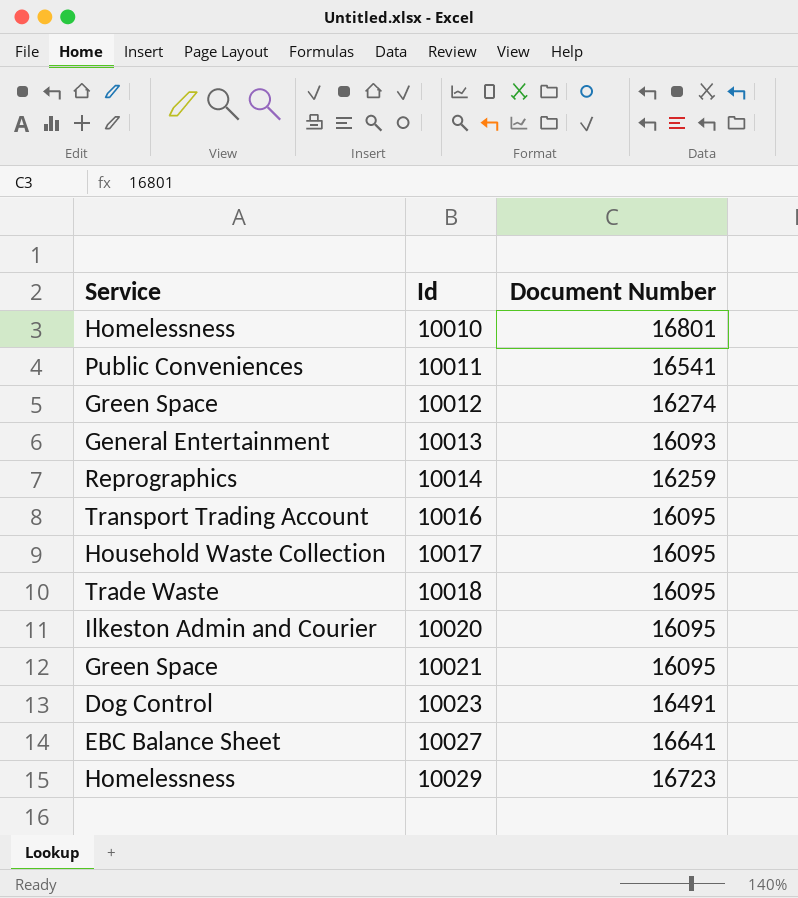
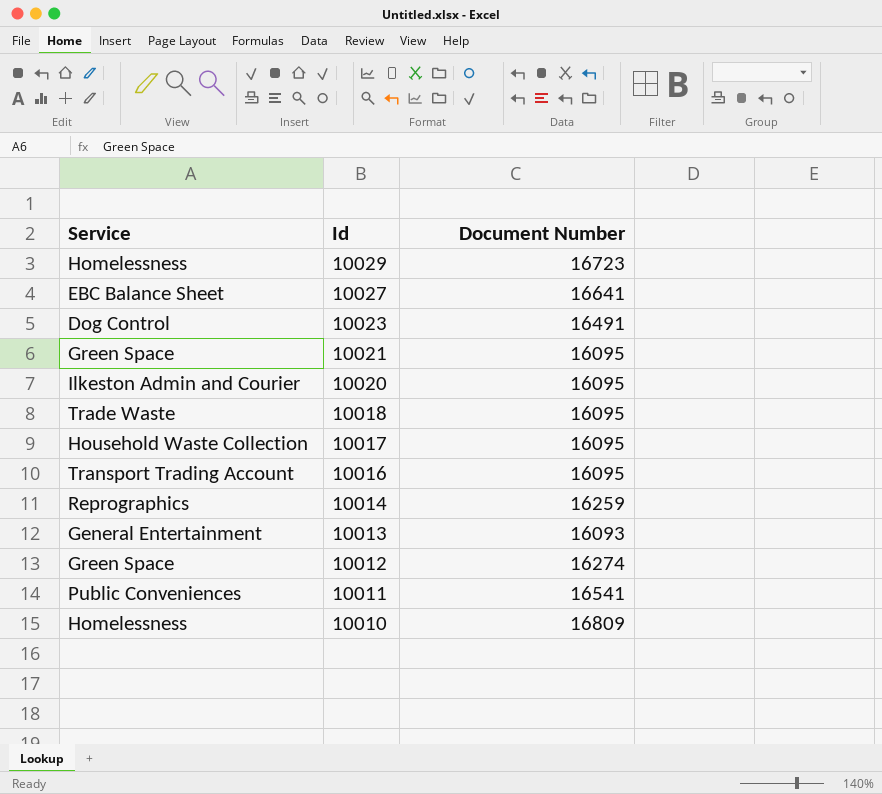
row order: Id ascending -> Id descending
10010 | Document Number: 16801 -> 16809

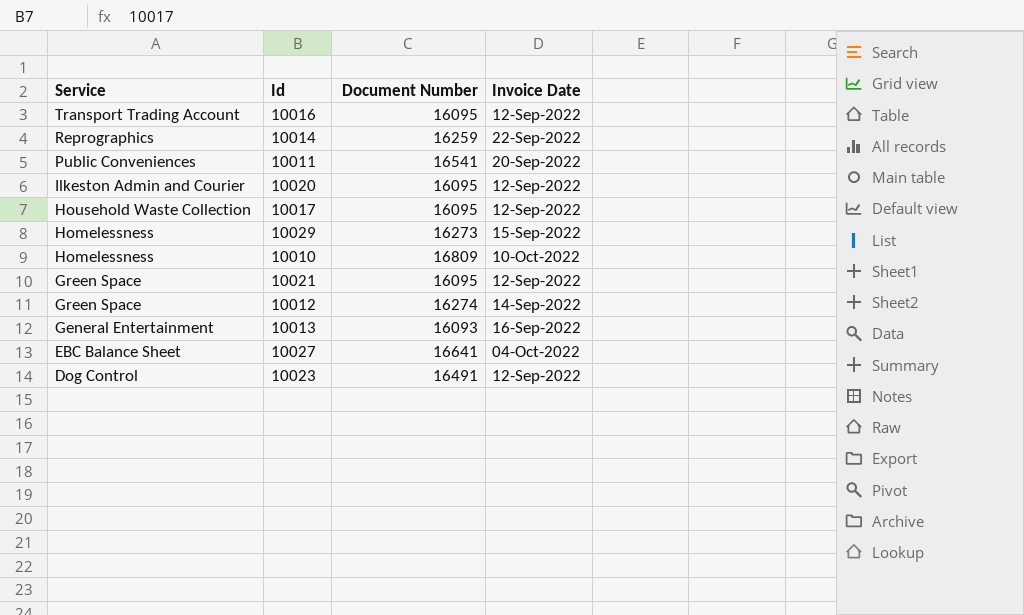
row order: Id descending -> Service descending
column Invoice Date | position: none -> 4
row 10018: Trade Waste | 16095 -> none
10029 | Document Number: 16723 -> 16273

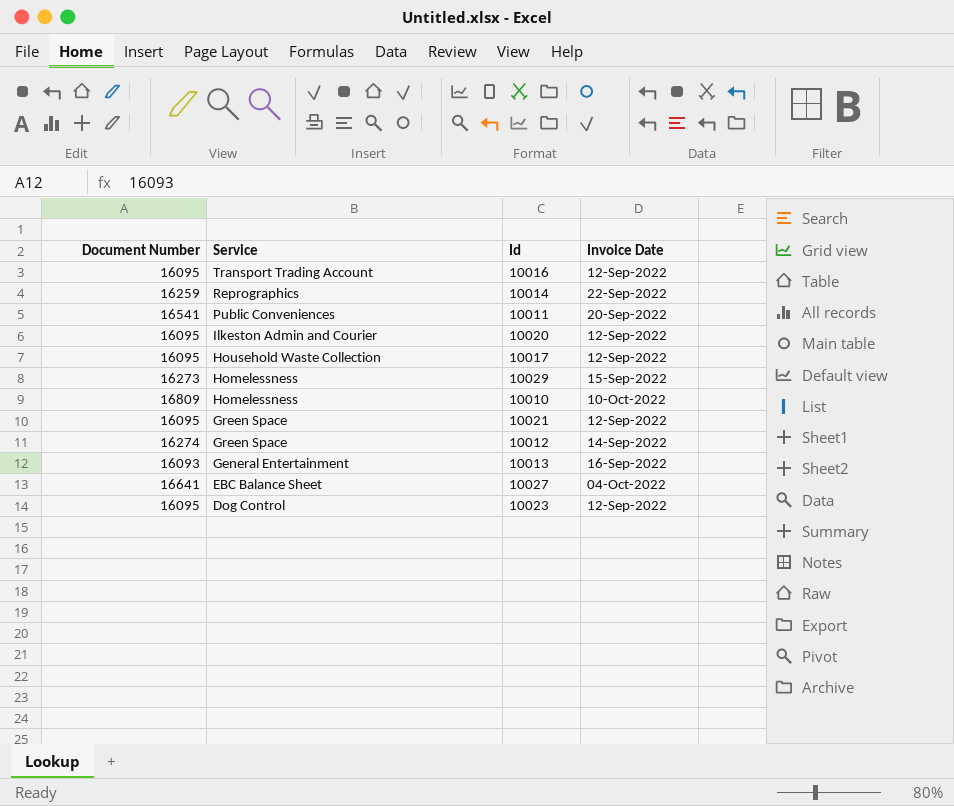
column Document Number | position: 3 -> 1
10023 | Document Number: 16491 -> 16095

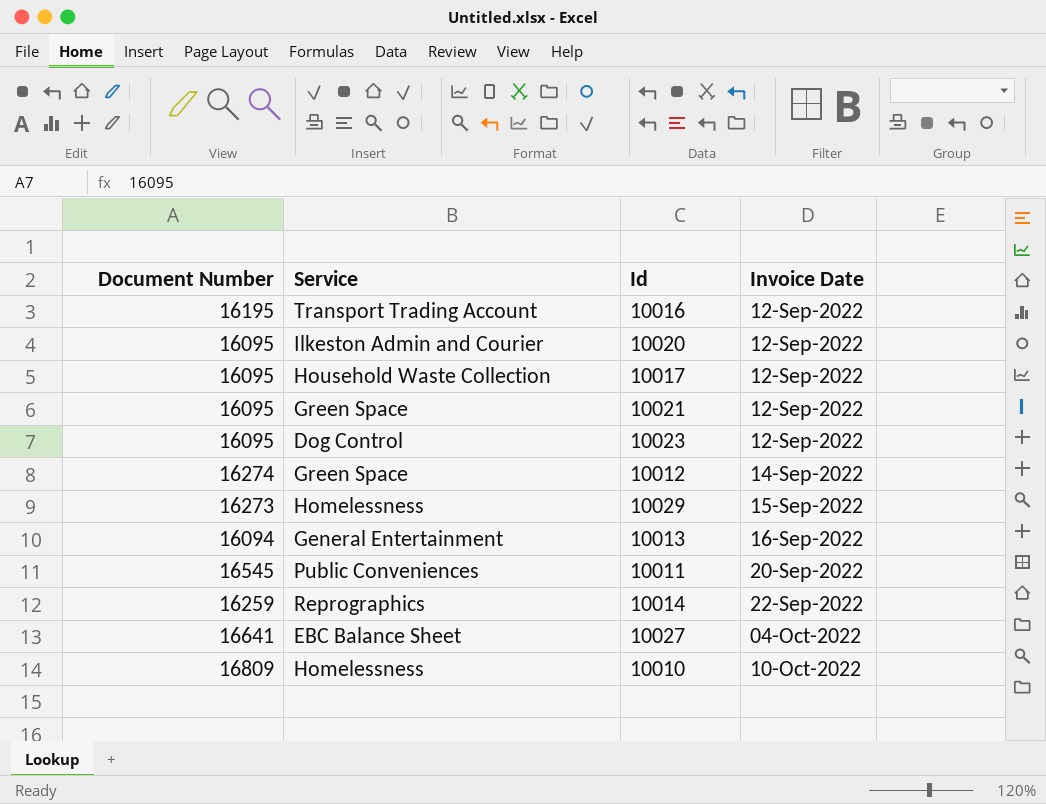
row order: Service descending -> Invoice Date ascending
10016 | Document Number: 16095 -> 16195
10013 | Document Number: 16093 -> 16094
10011 | Document Number: 16541 -> 16545

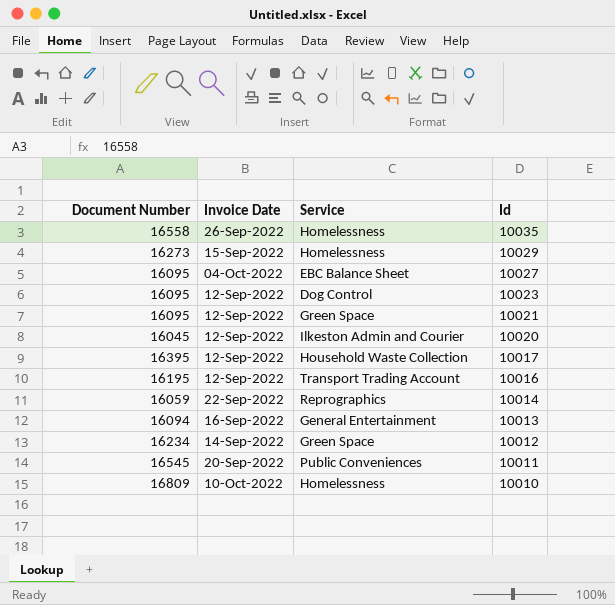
row order: Invoice Date ascending -> Id descending
column Invoice Date | position: 4 -> 2
row 10035: none -> 16558 | 26-Sep-2022 | Homelessness
10027 | Document Number: 16641 -> 16095
10020 | Document Number: 16095 -> 16045
10017 | Document Number: 16095 -> 16395
10014 | Document Number: 16259 -> 16059
10012 | Document Number: 16274 -> 16234

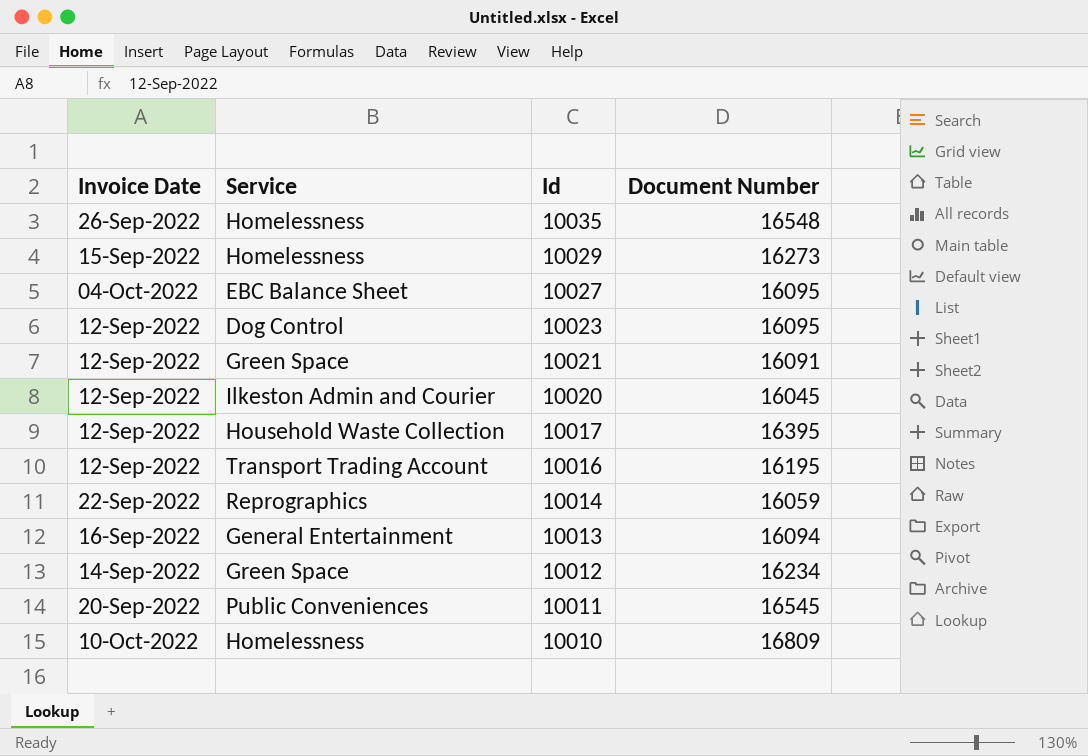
column Document Number | position: 1 -> 4
10035 | Document Number: 16558 -> 16548
10021 | Document Number: 16095 -> 16091

